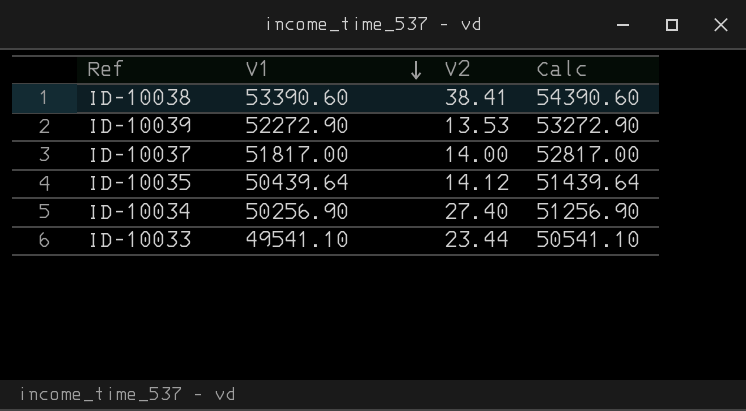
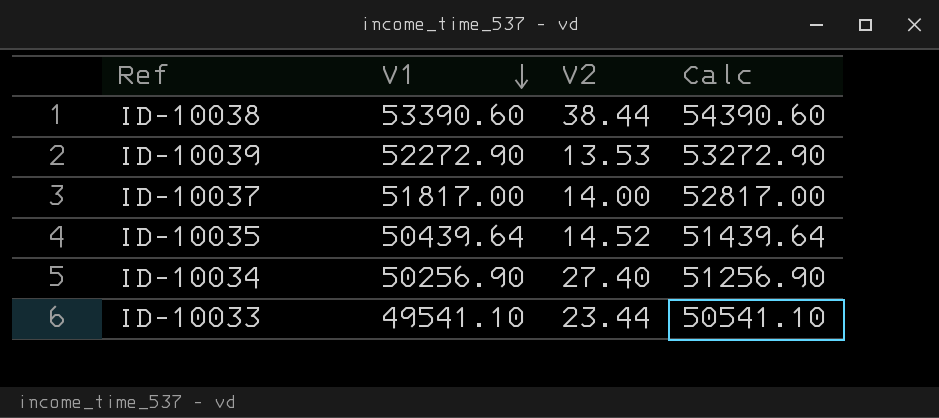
ID-10038 | V2: 38.41 -> 38.44
ID-10035 | V2: 14.12 -> 14.52

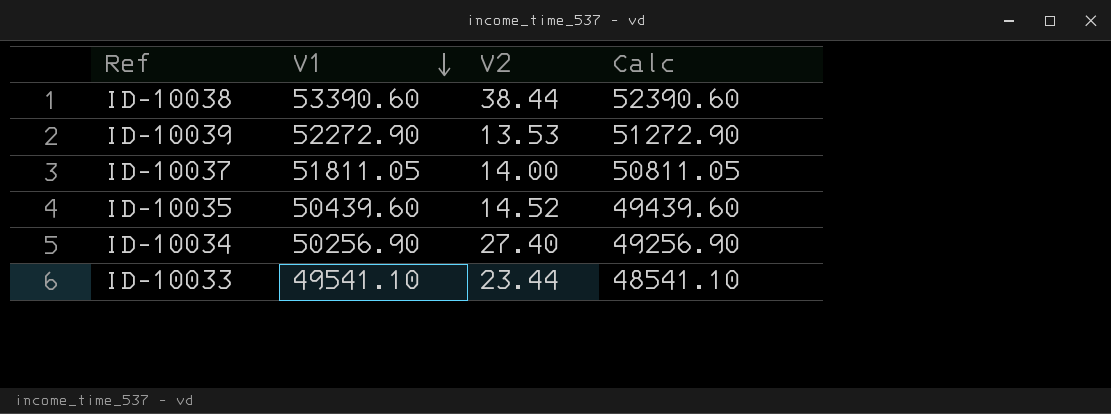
column Calc | formula: [V1] + 1000 -> [V1] - 1000
ID-10037 | V1: 51817.00 -> 51811.05
ID-10035 | V1: 50439.64 -> 50439.60

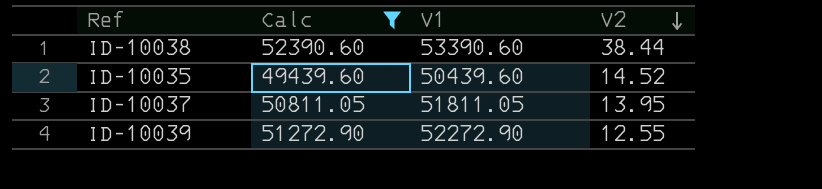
filter: none -> Calc >= 49439.60
row order: V1 descending -> V2 descending
column Calc | position: 4 -> 2
ID-10037 | V2: 14.00 -> 13.95
ID-10039 | V2: 13.53 -> 12.55

